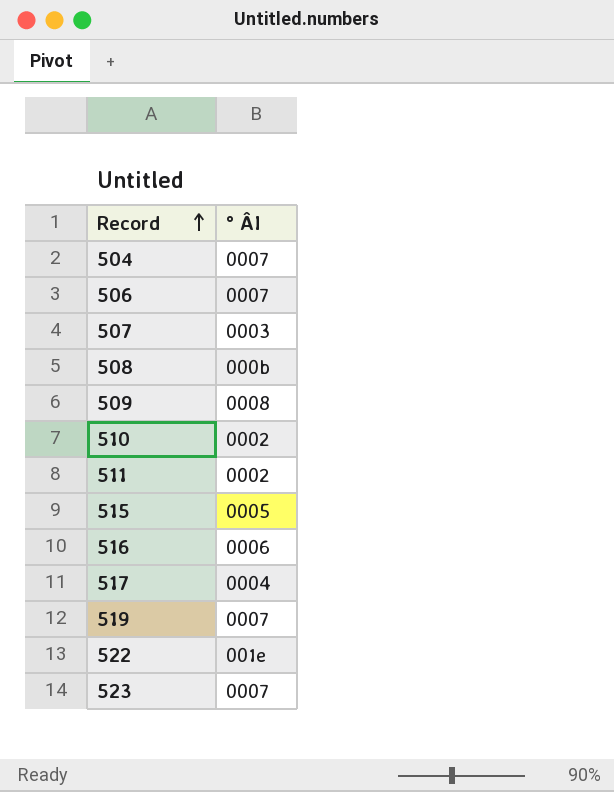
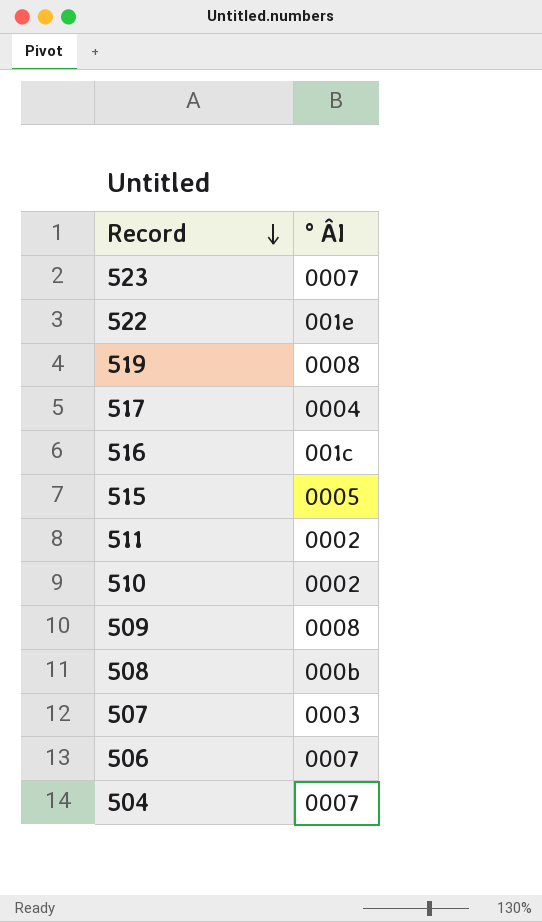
row order: Record ascending -> Record descending
519 | ° ÂI: 0007 -> 0008
516 | ° ÂI: 0006 -> 001c

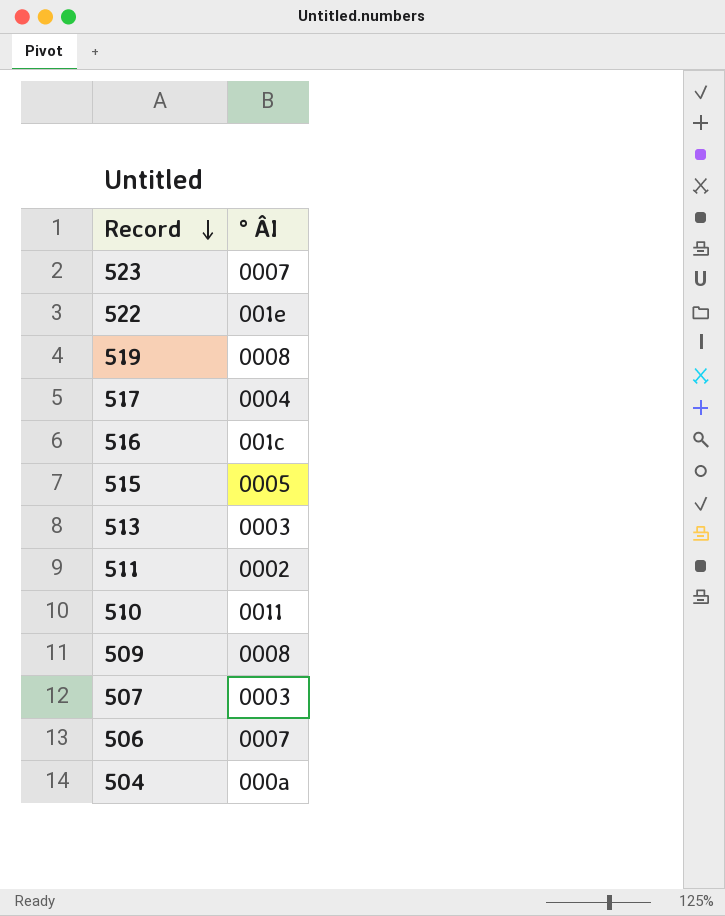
row 508: 000b -> none
row 513: none -> 0003
510 | ° ÂI: 0002 -> 0011
504 | ° ÂI: 0007 -> 000a

